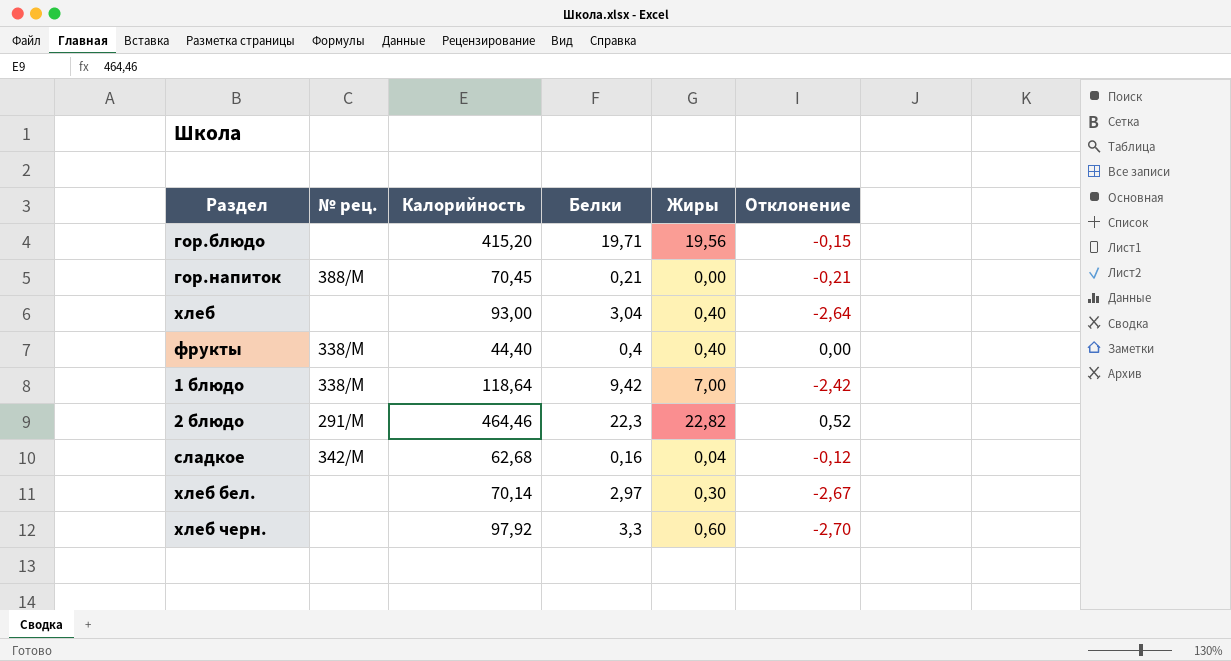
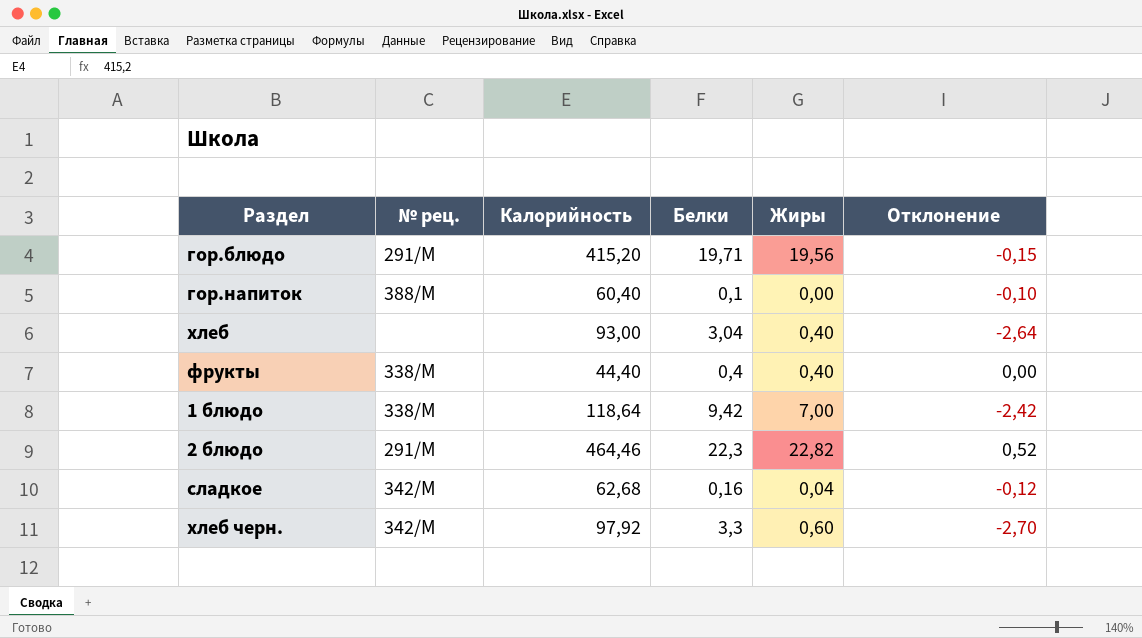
row хлеб бел.: none | 70,14 | 2,97 | 0,30 | -2,67 -> none
гор.блюдо | № рец.: none -> 291/М
гор.напиток | Калорийность: 70,45 -> 60,40
гор.напиток | Белки: 0,21 -> 0,1
гор.напиток | Отклонение: -0,21 -> -0,10
хлеб черн. | № рец.: none -> 342/М

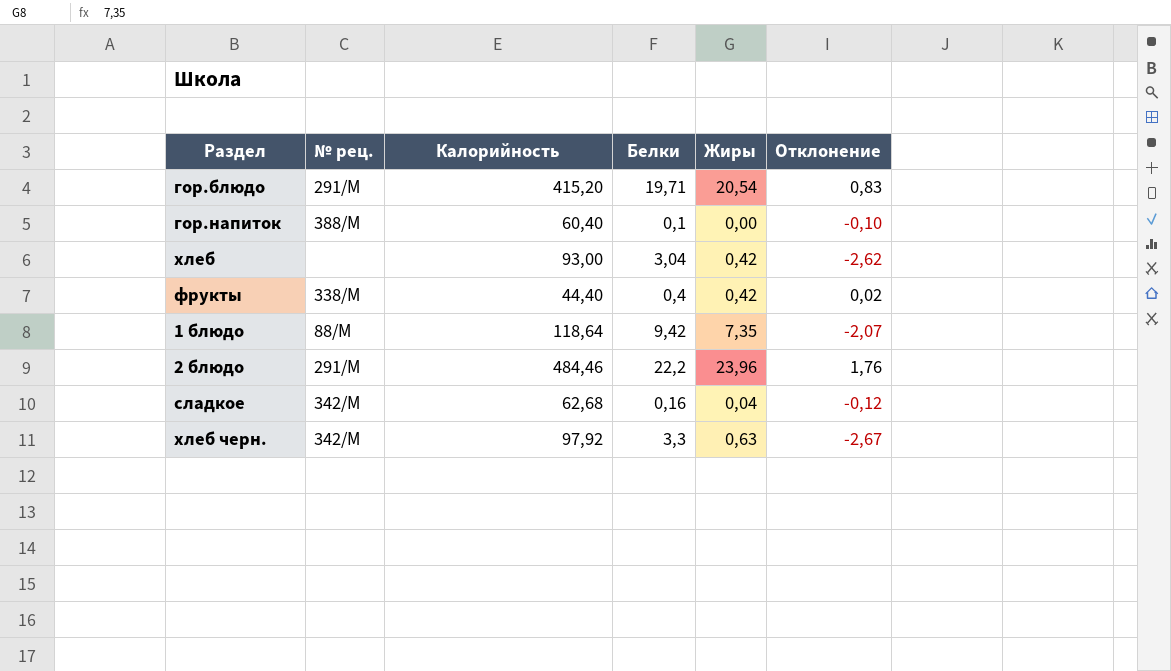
гор.блюдо | Жиры: 19,56 -> 20,54
гор.блюдо | Отклонение: -0,15 -> 0,83
хлеб | Жиры: 0,40 -> 0,42
хлеб | Отклонение: -2,64 -> -2,62
фрукты | Жиры: 0,40 -> 0,42
фрукты | Отклонение: 0,00 -> 0,02
1 блюдо | № рец.: 338/М -> 88/М
1 блюдо | Жиры: 7,00 -> 7,35
1 блюдо | Отклонение: -2,42 -> -2,07
2 блюдо | Калорийность: 464,46 -> 484,46
2 блюдо | Белки: 22,3 -> 22,2
2 блюдо | Жиры: 22,82 -> 23,96
2 блюдо | Отклонение: 0,52 -> 1,76
хлеб черн. | Жиры: 0,60 -> 0,63
хлеб черн. | Отклонение: -2,70 -> -2,67

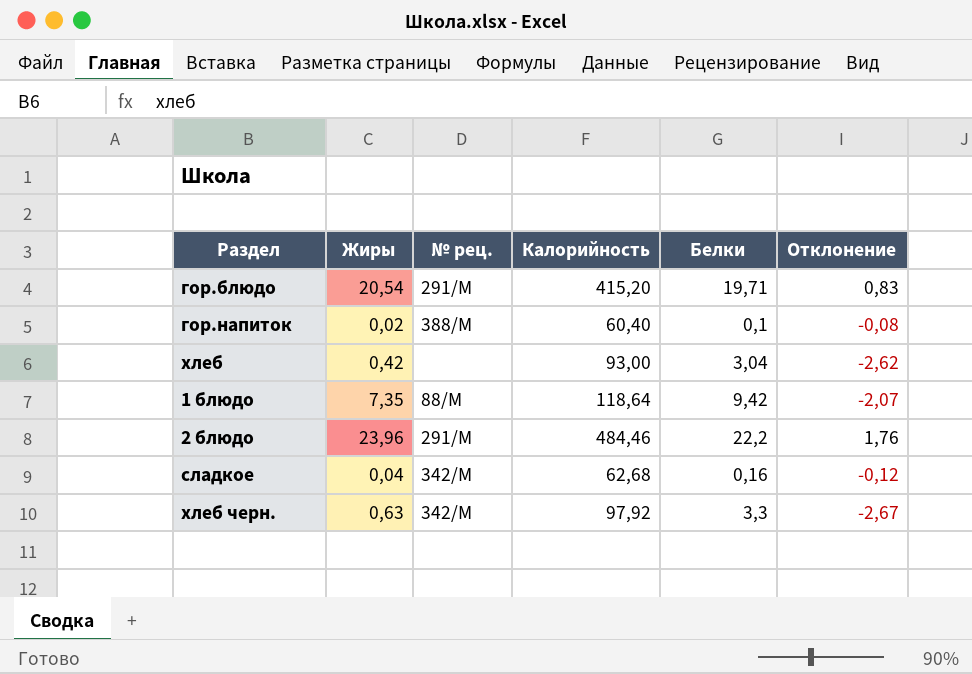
column Жиры | position: 5 -> 2
row фрукты: 338/М | 44,40 | 0,4 | 0,42 | 0,02 -> none
гор.напиток | Жиры: 0,00 -> 0,02
гор.напиток | Отклонение: -0,10 -> -0,08

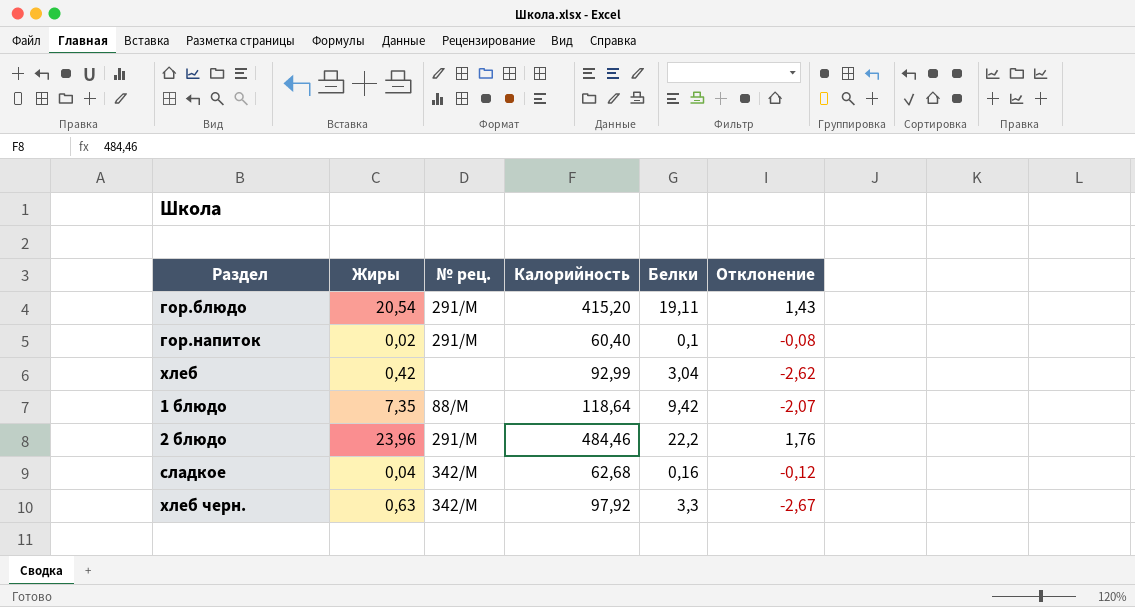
гор.блюдо | Белки: 19,71 -> 19,11
гор.блюдо | Отклонение: 0,83 -> 1,43
гор.напиток | № рец.: 388/М -> 291/М
хлеб | Калорийность: 93,00 -> 92,99

